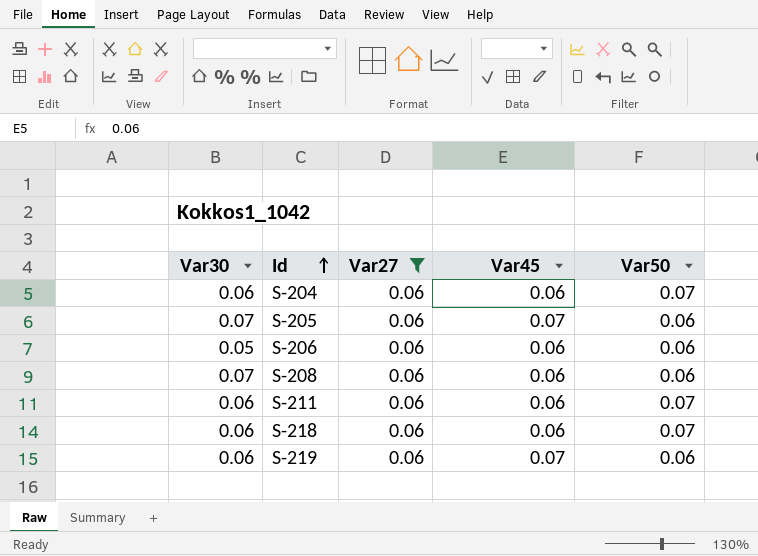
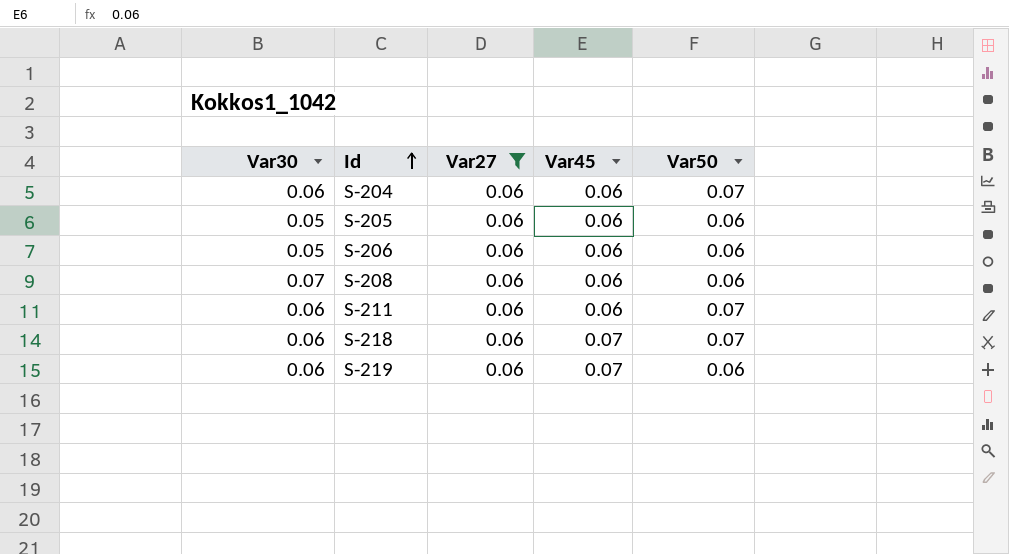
S-205 | Var30: 0.07 -> 0.05
S-205 | Var45: 0.07 -> 0.06
S-218 | Var45: 0.06 -> 0.07

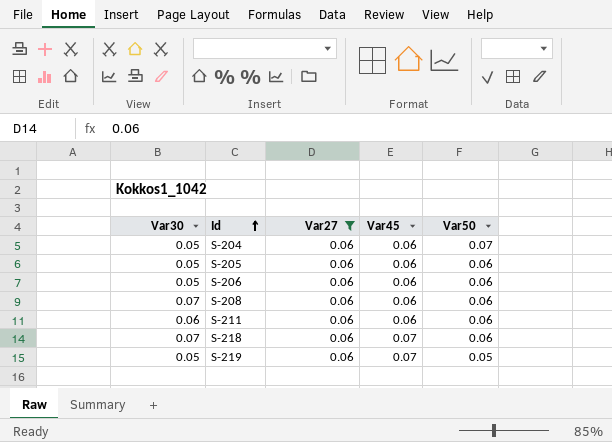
S-204 | Var30: 0.06 -> 0.05
S-211 | Var50: 0.07 -> 0.06
S-218 | Var30: 0.06 -> 0.07
S-218 | Var50: 0.07 -> 0.06
S-219 | Var30: 0.06 -> 0.05
S-219 | Var50: 0.06 -> 0.05

